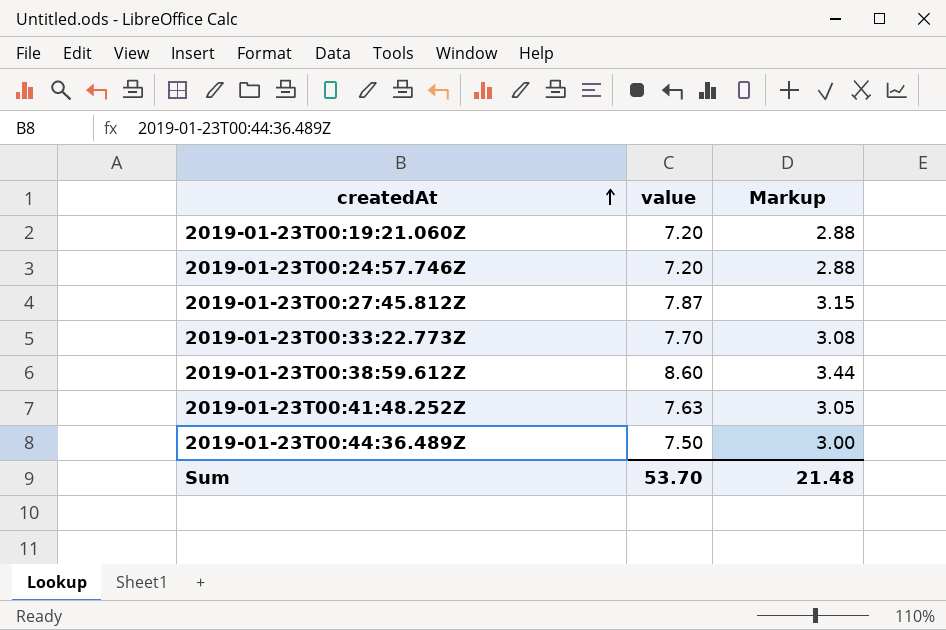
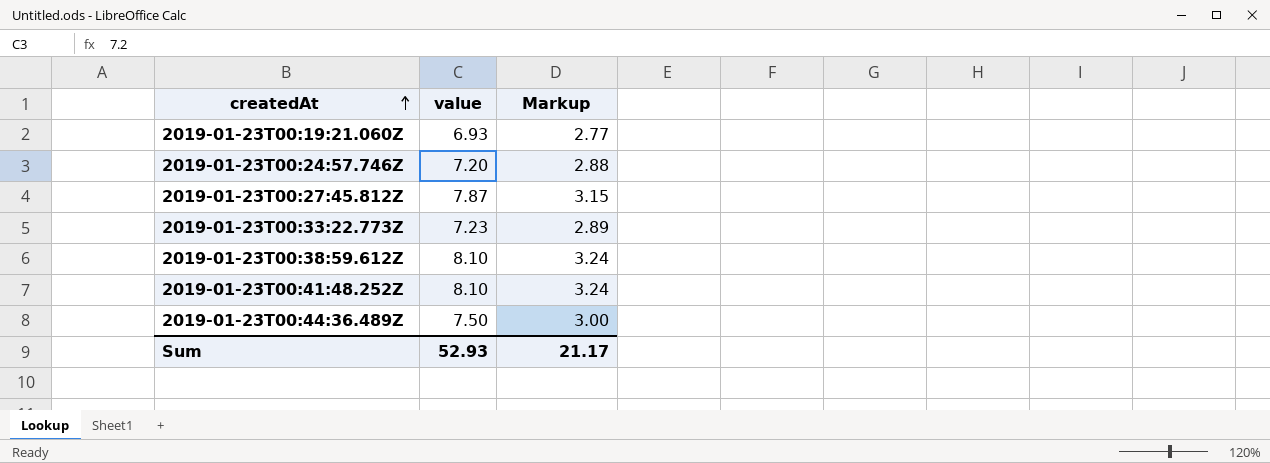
2019-01-23T00:19:21.060Z | value: 7.20 -> 6.93
2019-01-23T00:19:21.060Z | Markup: 2.88 -> 2.77
2019-01-23T00:33:22.773Z | value: 7.70 -> 7.23
2019-01-23T00:33:22.773Z | Markup: 3.08 -> 2.89
2019-01-23T00:38:59.612Z | value: 8.60 -> 8.10
2019-01-23T00:38:59.612Z | Markup: 3.44 -> 3.24
2019-01-23T00:41:48.252Z | value: 7.63 -> 8.10
2019-01-23T00:41:48.252Z | Markup: 3.05 -> 3.24
Sum | value: 53.70 -> 52.93
Sum | Markup: 21.48 -> 21.17

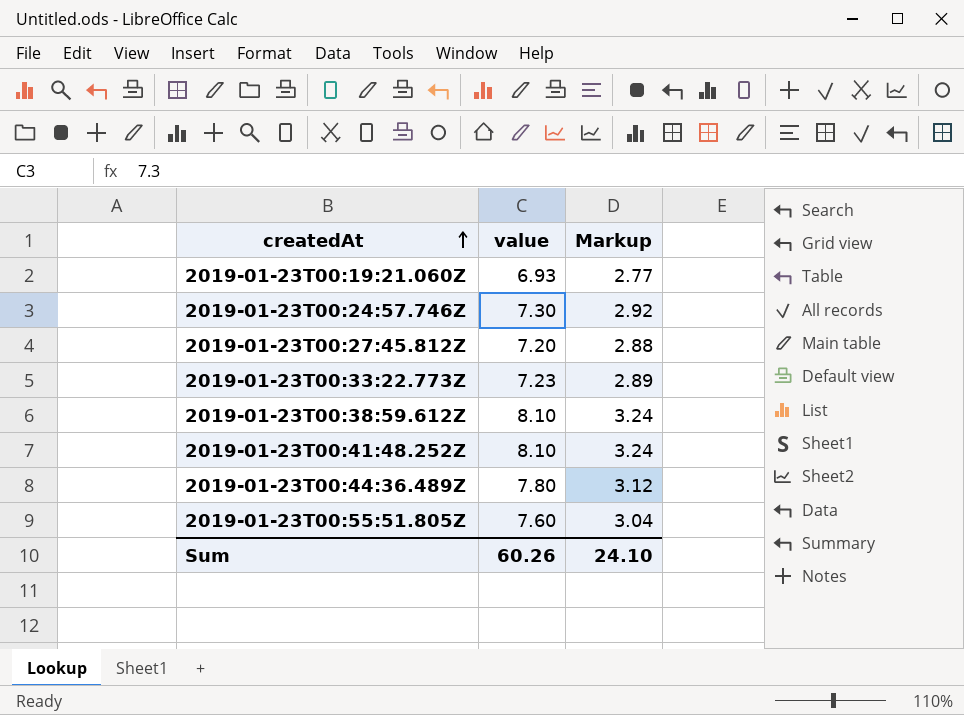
2019-01-23T00:24:57.746Z | value: 7.20 -> 7.30
2019-01-23T00:24:57.746Z | Markup: 2.88 -> 2.92
2019-01-23T00:27:45.812Z | value: 7.87 -> 7.20
2019-01-23T00:27:45.812Z | Markup: 3.15 -> 2.88
2019-01-23T00:44:36.489Z | value: 7.50 -> 7.80
2019-01-23T00:44:36.489Z | Markup: 3.00 -> 3.12
row 2019-01-23T00:55:51.805Z: none -> 7.60 | 3.04
Sum | value: 52.93 -> 60.26
Sum | Markup: 21.17 -> 24.10

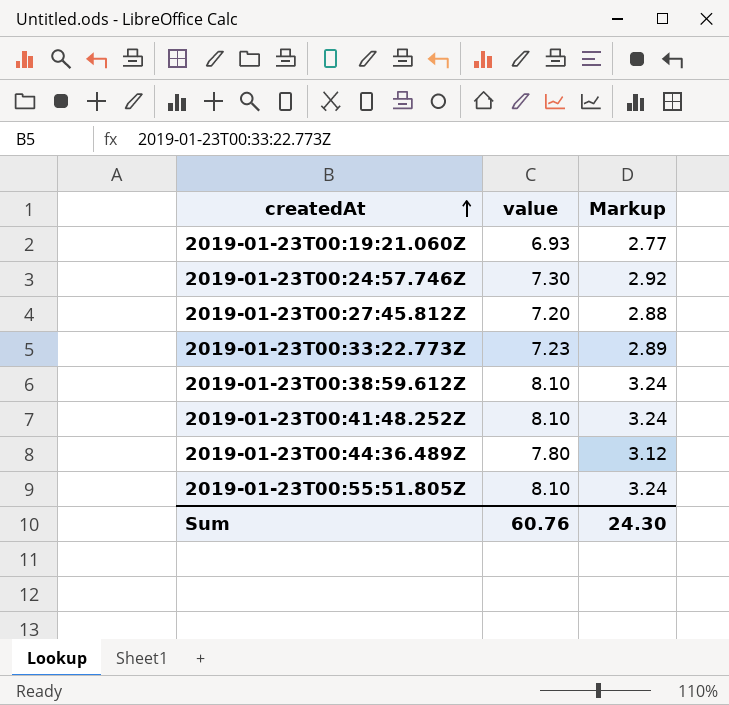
2019-01-23T00:55:51.805Z | value: 7.60 -> 8.10
2019-01-23T00:55:51.805Z | Markup: 3.04 -> 3.24
Sum | value: 60.26 -> 60.76
Sum | Markup: 24.10 -> 24.30

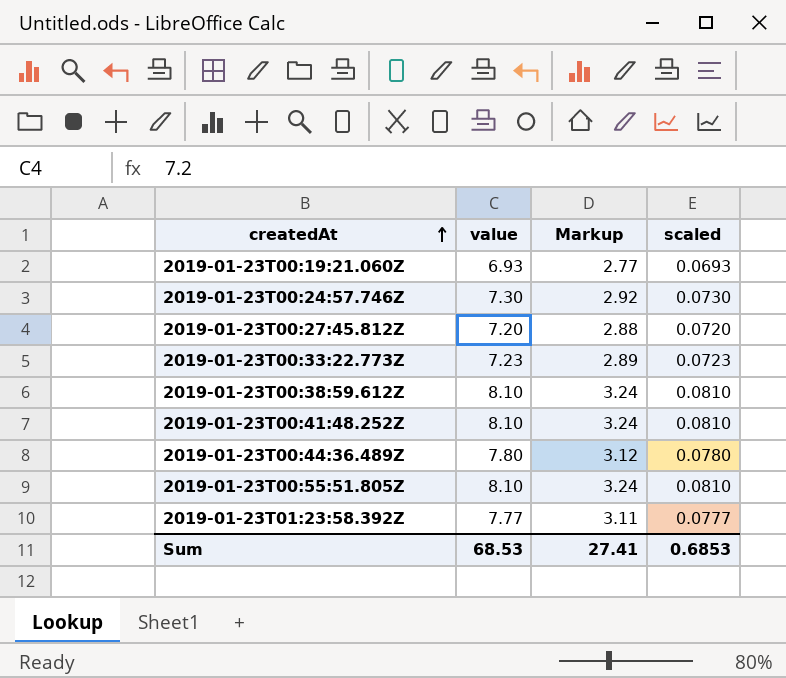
column scaled | formula: none -> [value] * 0.01
row 2019-01-23T01:23:58.392Z: none -> 7.77 | 3.11 | 0.0777
Sum | value: 60.76 -> 68.53
Sum | Markup: 24.30 -> 27.41

